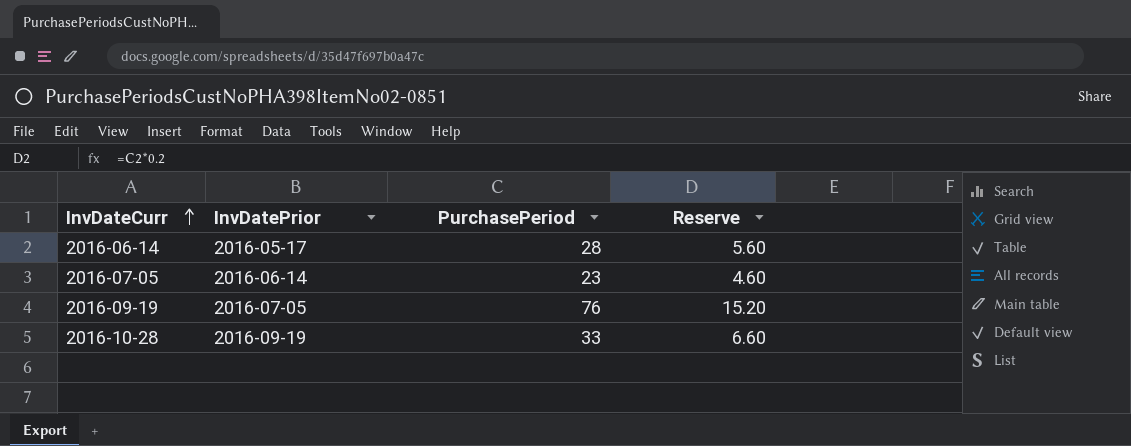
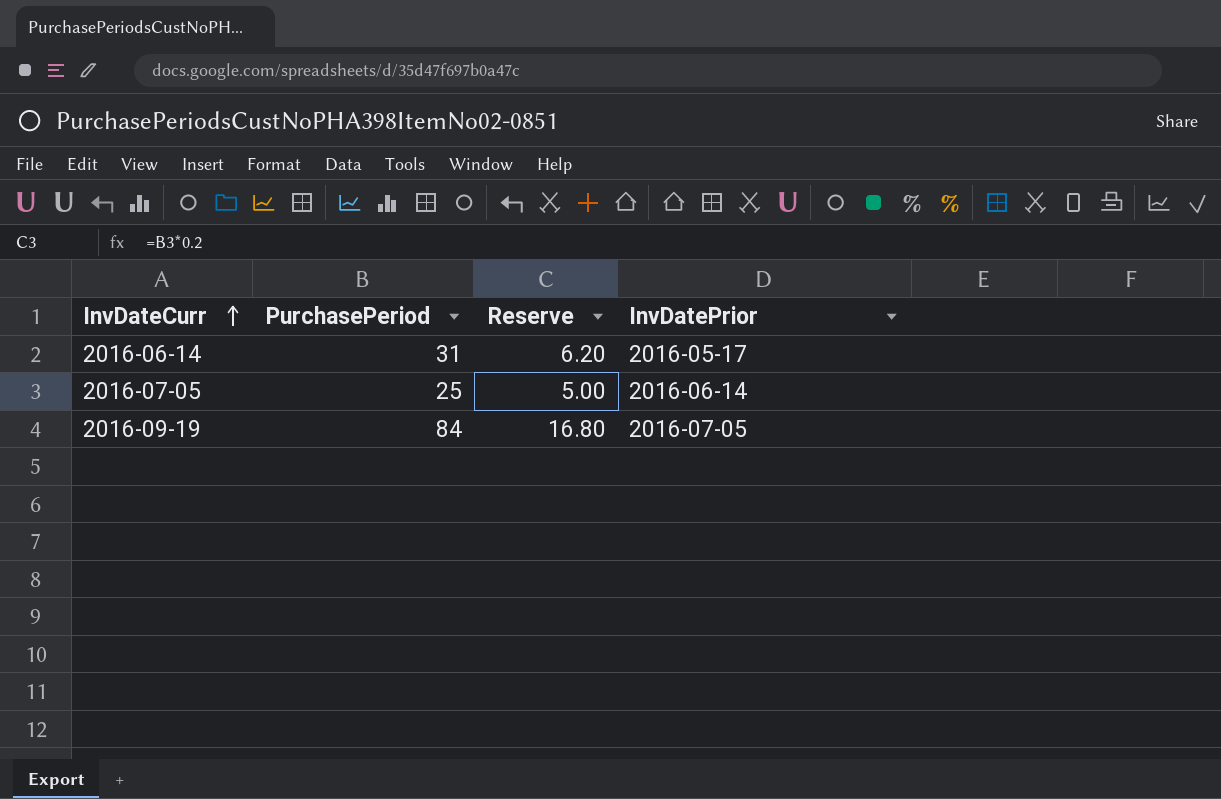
column InvDatePrior | position: 2 -> 4
row 2016-10-28: 2016-09-19 | 33 | 6.60 -> none
2016-06-14 | PurchasePeriod: 28 -> 31
2016-06-14 | Reserve: 5.60 -> 6.20
2016-07-05 | PurchasePeriod: 23 -> 25
2016-07-05 | Reserve: 4.60 -> 5.00
2016-09-19 | PurchasePeriod: 76 -> 84
2016-09-19 | Reserve: 15.20 -> 16.80

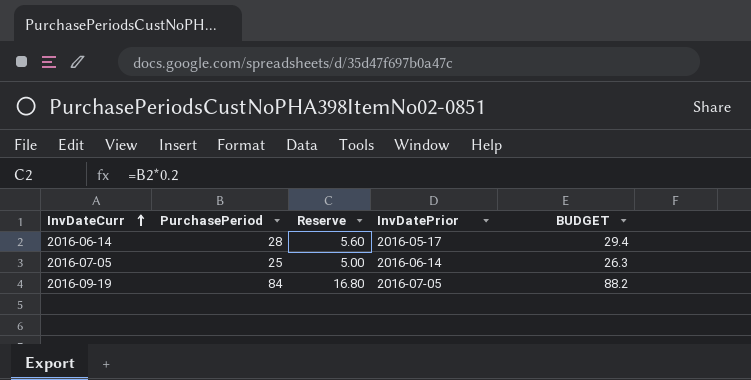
column BUDGET | formula: none -> [PurchasePeriod] * 1.05
2016-06-14 | PurchasePeriod: 31 -> 28
2016-06-14 | Reserve: 6.20 -> 5.60

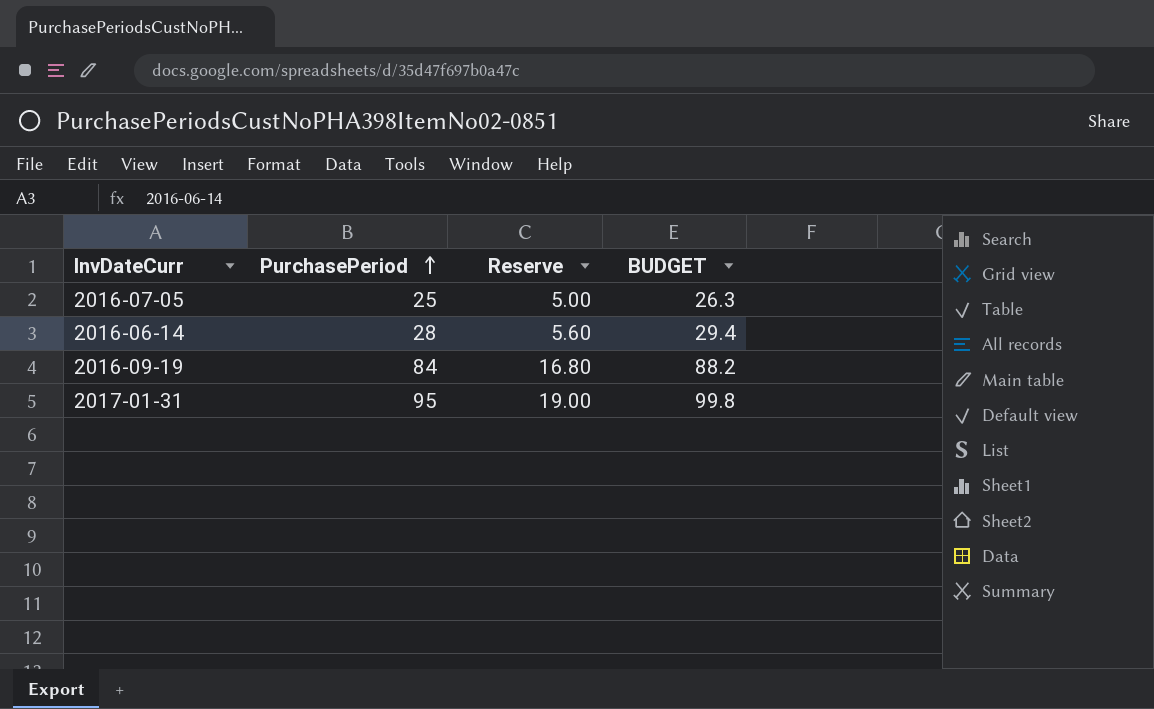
row order: InvDateCurr ascending -> PurchasePeriod ascending
column InvDatePrior | position: 4 -> none
row 2017-01-31: none -> 95 | 19.00 | 99.8

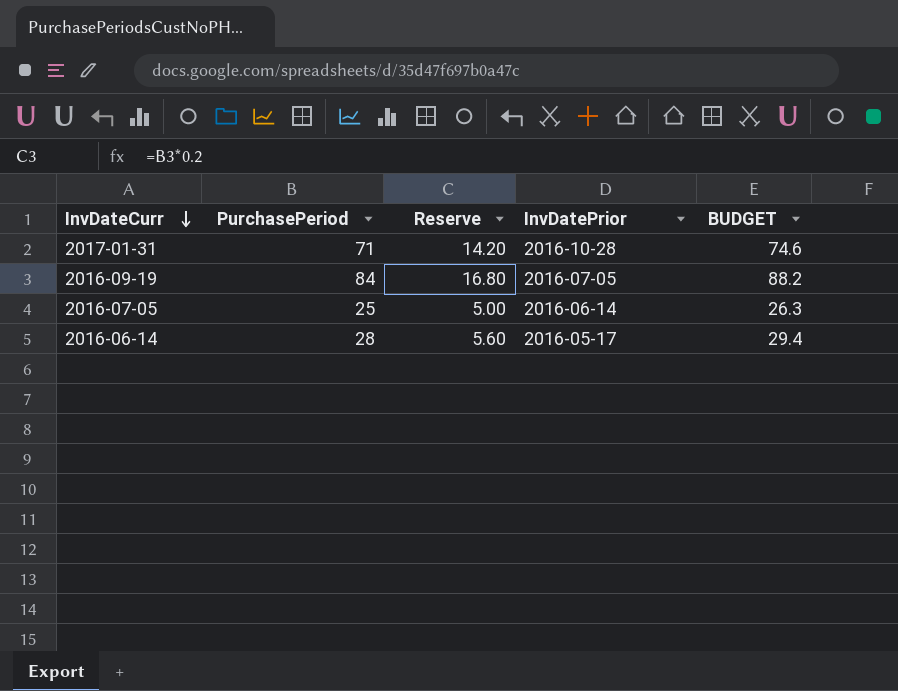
row order: PurchasePeriod ascending -> InvDateCurr descending
column InvDatePrior | position: none -> 4
2017-01-31 | PurchasePeriod: 95 -> 71
2017-01-31 | Reserve: 19.00 -> 14.20
2017-01-31 | BUDGET: 99.8 -> 74.6

